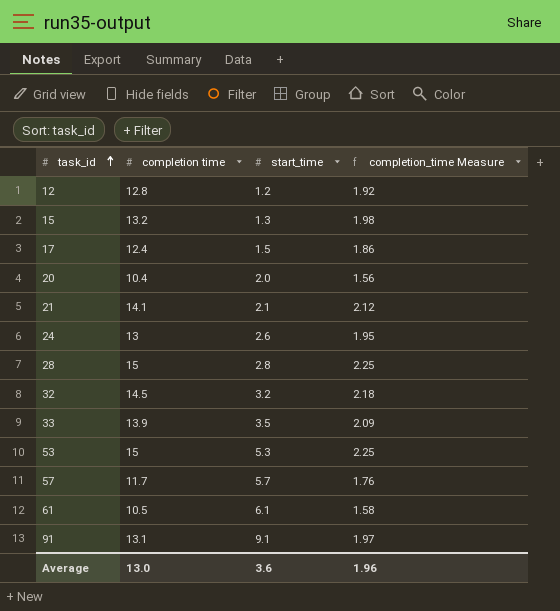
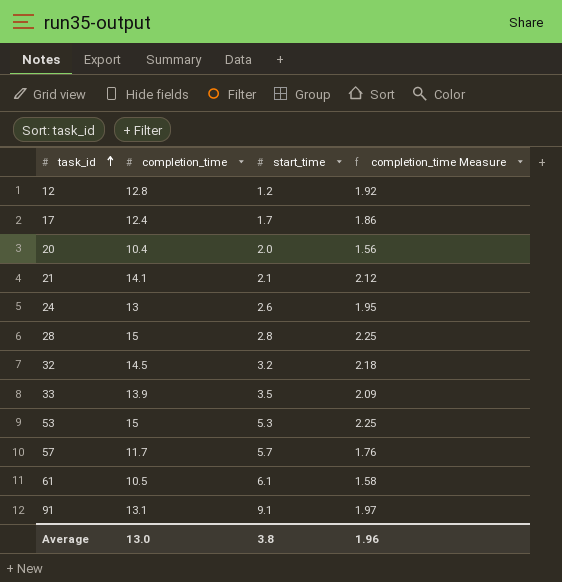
column name: completion time -> completion_time
row 15: 13.2 | 1.3 | 1.98 -> none
17 | start_time: 1.5 -> 1.7
Average | start_time: 3.6 -> 3.8

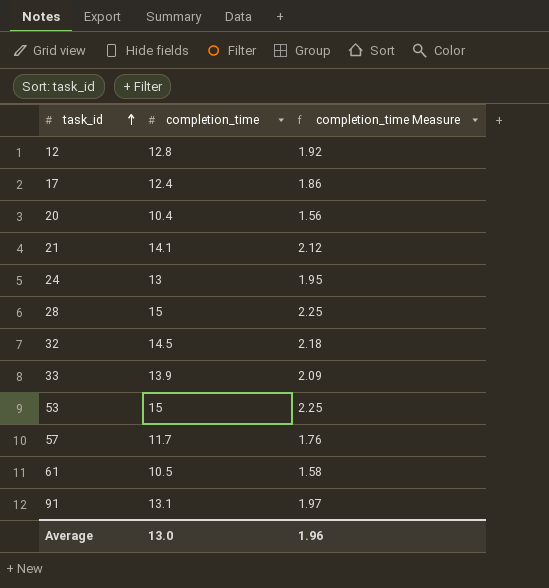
column start_time | position: 3 -> none

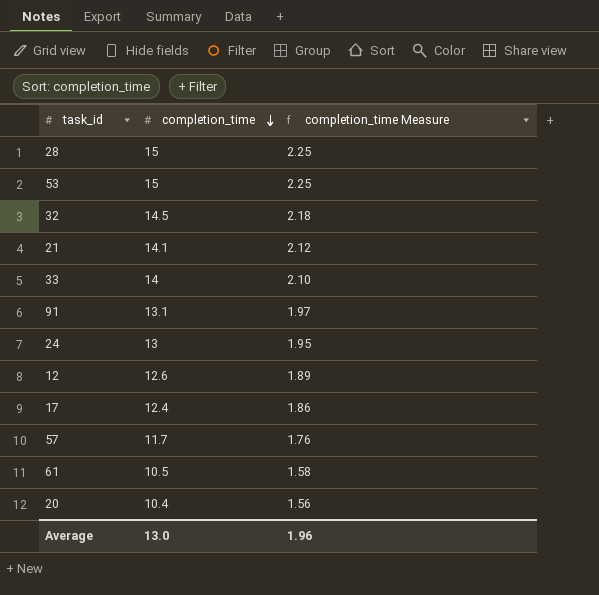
row order: task_id ascending -> completion_time descending
33 | completion_time: 13.9 -> 14
33 | completion_time Measure: 2.09 -> 2.10
12 | completion_time: 12.8 -> 12.6
12 | completion_time Measure: 1.92 -> 1.89

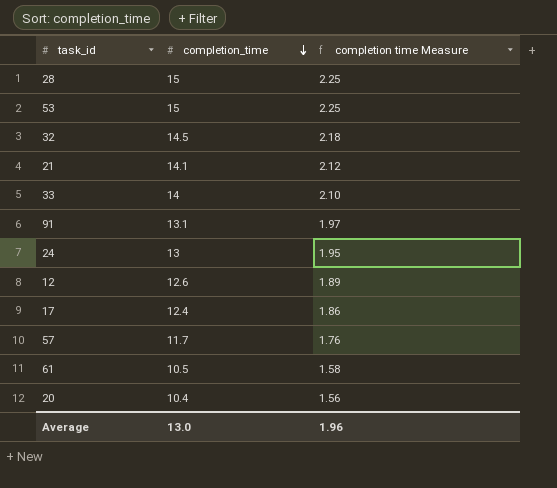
column name: completion_time Measure -> completion time Measure

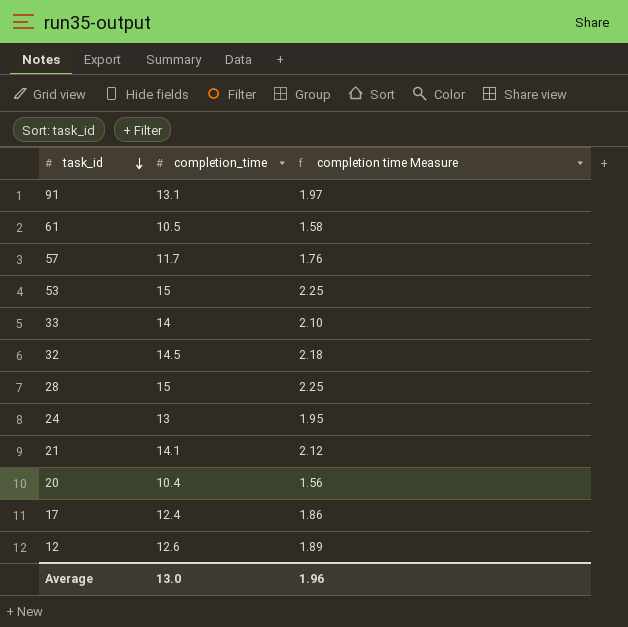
row order: completion_time descending -> task_id descending

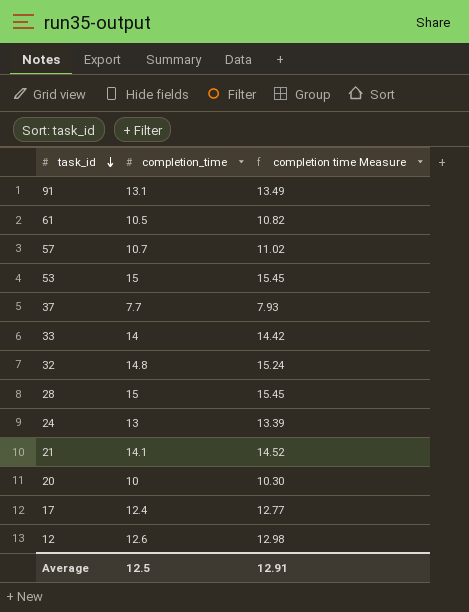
column completion time Measure | formula: [completion_time] * 0.15 -> [completion_time] * 1.03
57 | completion_time: 11.7 -> 10.7
row 37: none -> 7.7 | 7.93
32 | completion_time: 14.5 -> 14.8
20 | completion_time: 10.4 -> 10
Average | completion_time: 13.0 -> 12.5
Average | completion time Measure: 1.96 -> 12.91

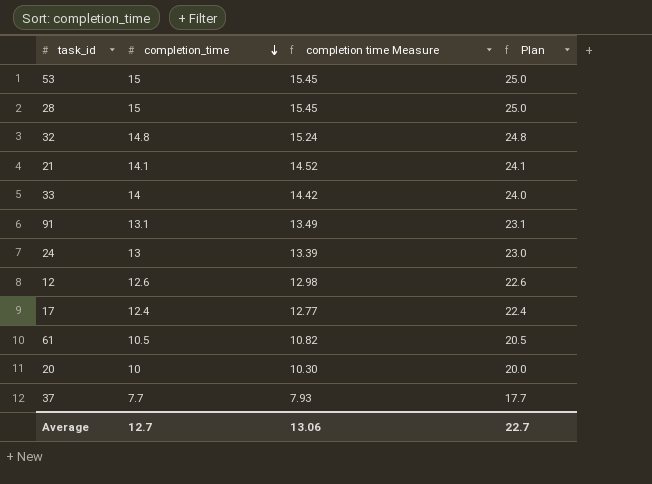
row order: task_id descending -> completion_time descending
column Plan | formula: none -> [completion_time] + 10
row 57: 10.7 | 11.02 -> none
Average | completion_time: 12.5 -> 12.7
Average | completion time Measure: 12.91 -> 13.06

